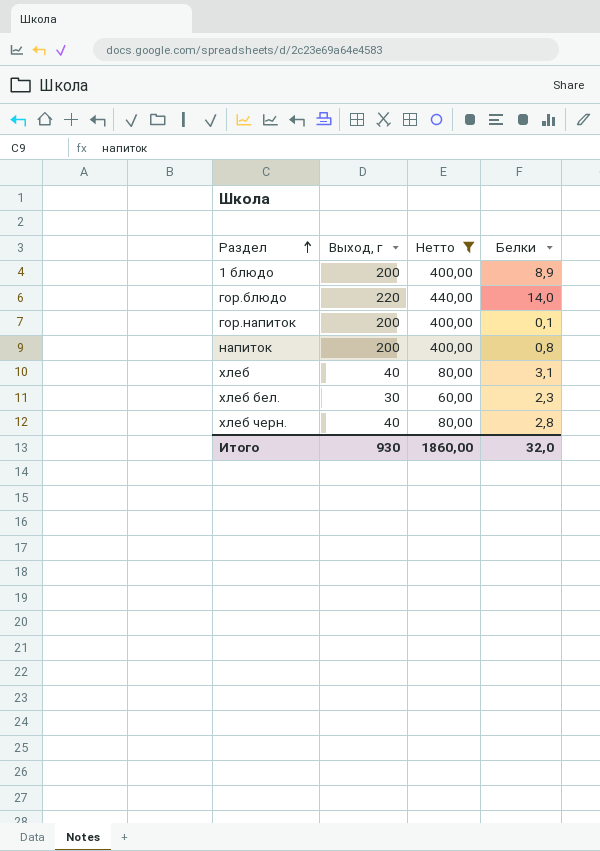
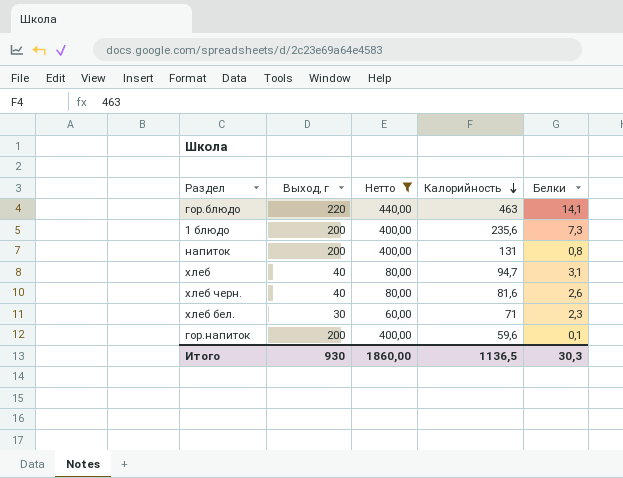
row order: Раздел ascending -> Калорийность descending
column Калорийность | position: none -> 4
гор.блюдо | Белки: 14,0 -> 14,1
1 блюдо | Белки: 8,9 -> 7,3
хлеб черн. | Белки: 2,8 -> 2,6
Итого | Белки: 32,0 -> 30,3

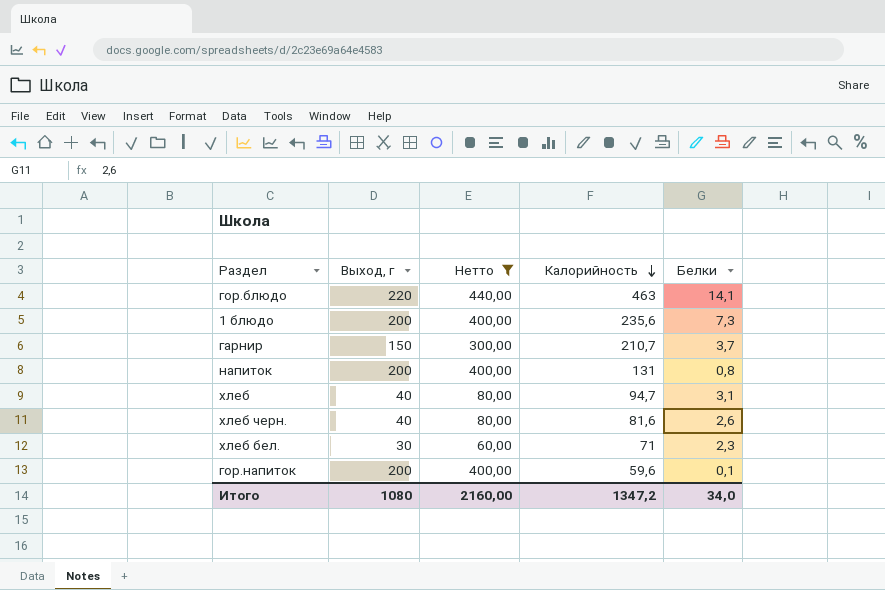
row гарнир: none -> 150 | 300,00 | 210,7 | 3,7
Итого | Выход, г: 930 -> 1080
Итого | Нетто: 1860,00 -> 2160,00
Итого | Калорийность: 1136,5 -> 1347,2
Итого | Белки: 30,3 -> 34,0

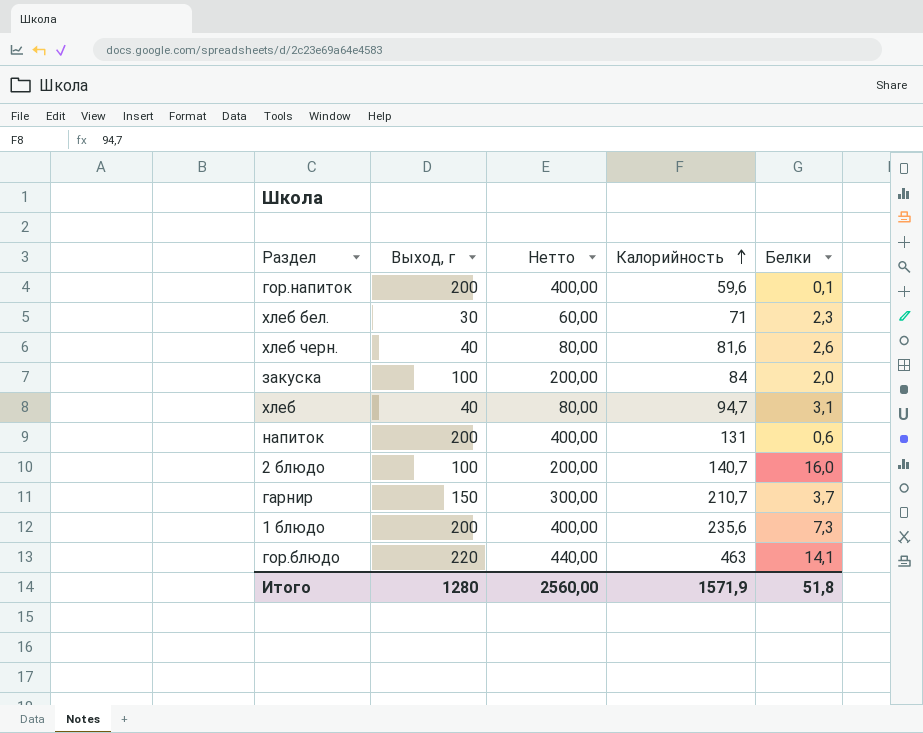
filter: Нетто != 200,00 -> none
row order: Калорийность descending -> Калорийность ascending
напиток | Белки: 0,8 -> 0,6
Итого | Выход, г: 1080 -> 1280
Итого | Нетто: 2160,00 -> 2560,00
Итого | Калорийность: 1347,2 -> 1571,9
Итого | Белки: 34,0 -> 51,8

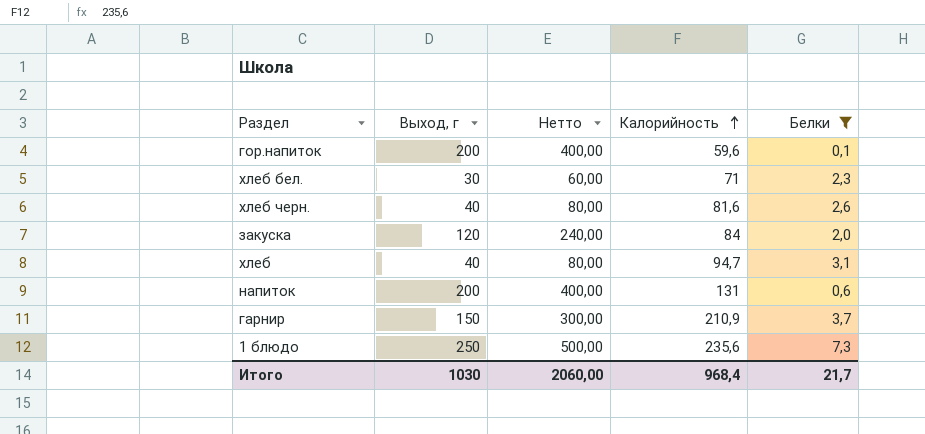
filter: none -> Белки <= 7,3
закуска | Выход, г: 100 -> 120
закуска | Нетто: 200,00 -> 240,00
гарнир | Калорийность: 210,7 -> 210,9
1 блюдо | Выход, г: 200 -> 250
1 блюдо | Нетто: 400,00 -> 500,00
Итого | Выход, г: 1280 -> 1030
Итого | Нетто: 2560,00 -> 2060,00
Итого | Калорийность: 1571,9 -> 968,4
Итого | Белки: 51,8 -> 21,7

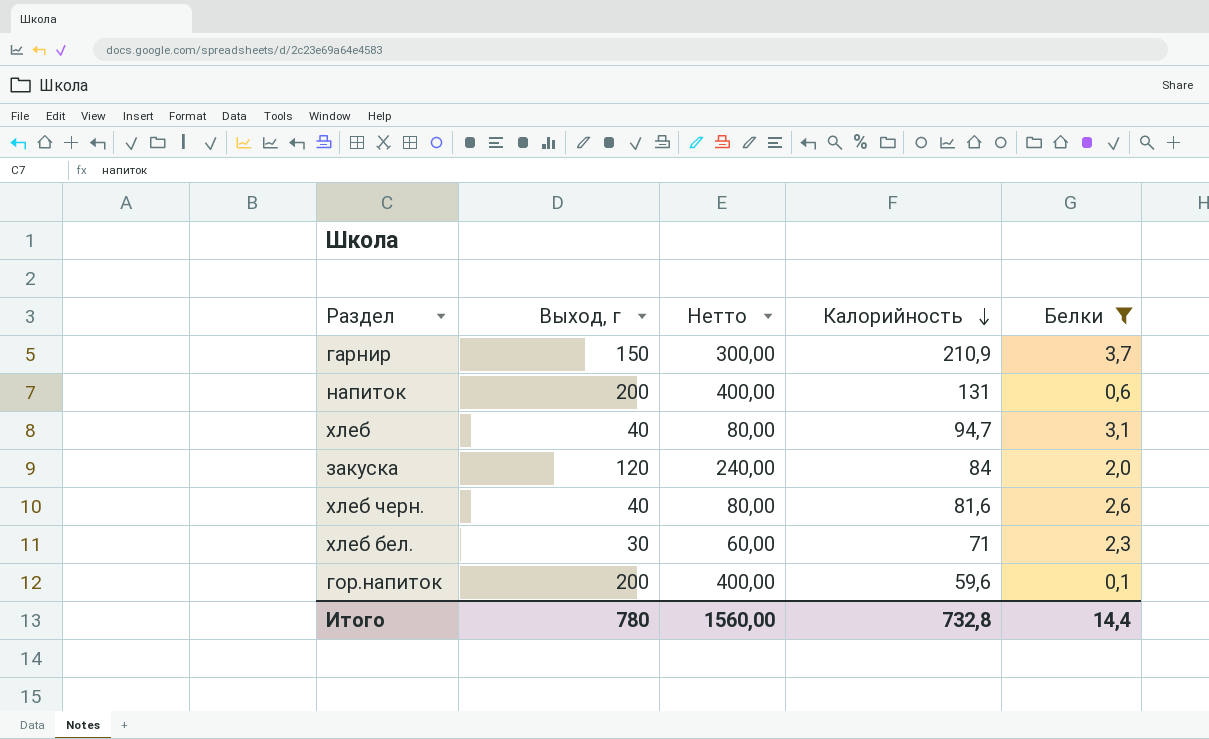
row order: Калорийность ascending -> Калорийность descending
row 1 блюдо: 250 | 500,00 | 235,6 | 7,3 -> none
Итого | Выход, г: 1030 -> 780
Итого | Нетто: 2060,00 -> 1560,00
Итого | Калорийность: 968,4 -> 732,8
Итого | Белки: 21,7 -> 14,4

